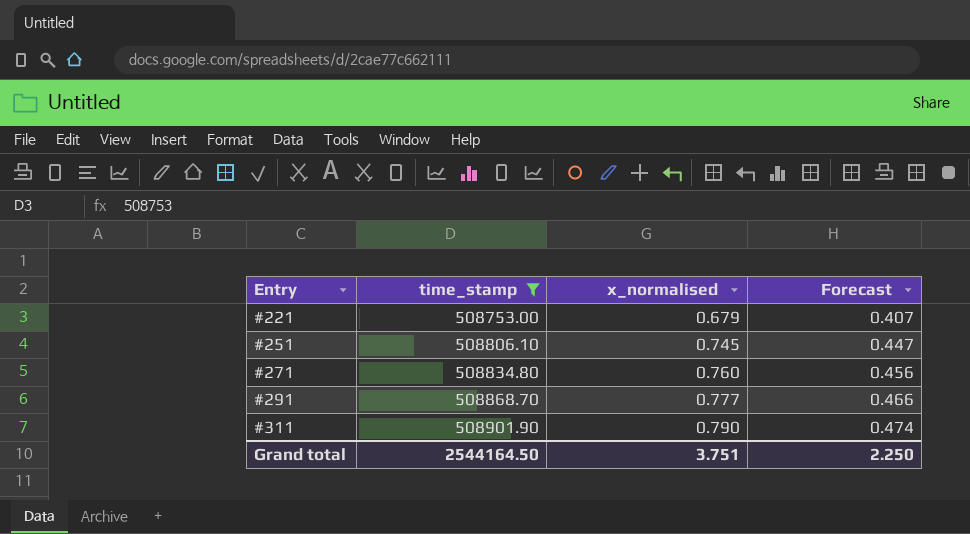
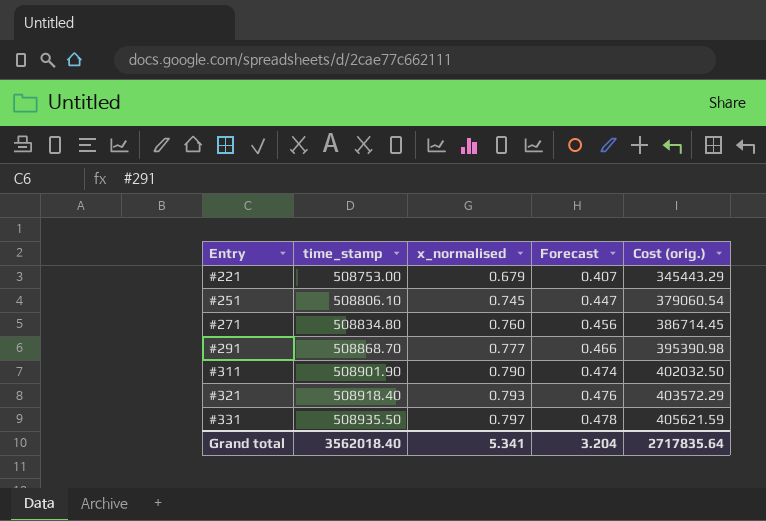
filter: time_stamp <= 508901.90 -> none
column Cost (orig.) | formula: none -> [time_stamp] * [x_normalised]
Grand total | time_stamp: 2544164.50 -> 3562018.40
Grand total | x_normalised: 3.751 -> 5.341
Grand total | Forecast: 2.250 -> 3.204

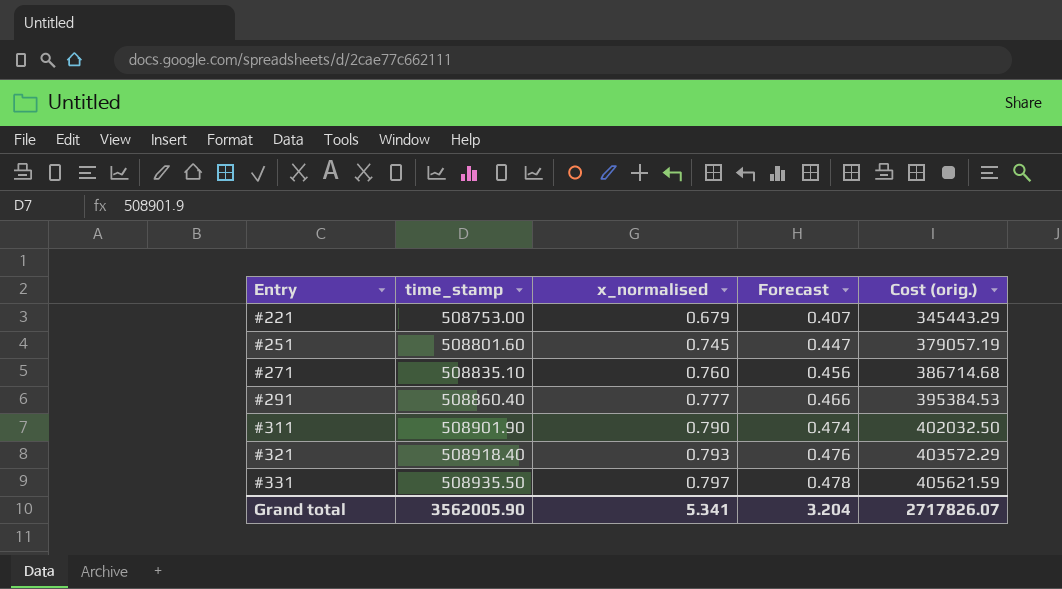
#251 | time_stamp: 508806.10 -> 508801.60
#251 | Cost (orig.): 379060.54 -> 379057.19
#271 | time_stamp: 508834.80 -> 508835.10
#271 | Cost (orig.): 386714.45 -> 386714.68
#291 | time_stamp: 508868.70 -> 508860.40
#291 | Cost (orig.): 395390.98 -> 395384.53
Grand total | time_stamp: 3562018.40 -> 3562005.90
Grand total | Cost (orig.): 2717835.64 -> 2717826.07

